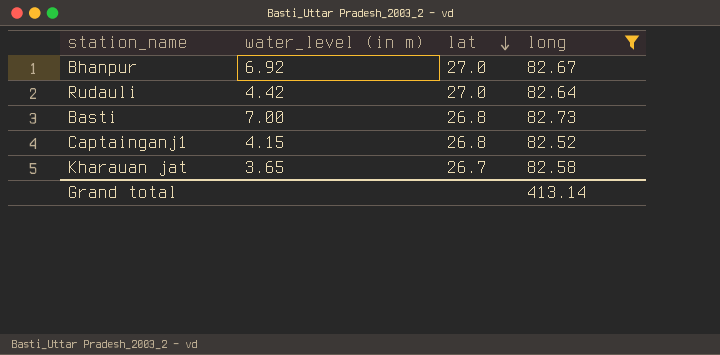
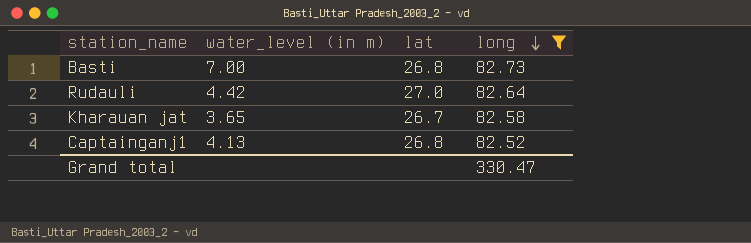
row order: lat descending -> long descending
row Bhanpur: 6.92 | 27.0 | 82.67 -> none
Captainganj1 | water_level (in m): 4.15 -> 4.13
Grand total | long: 413.14 -> 330.47

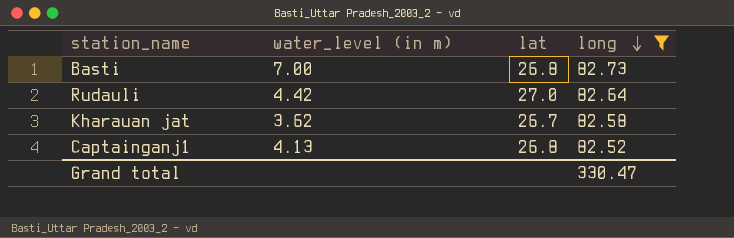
Kharauan jat | water_level (in m): 3.65 -> 3.62

